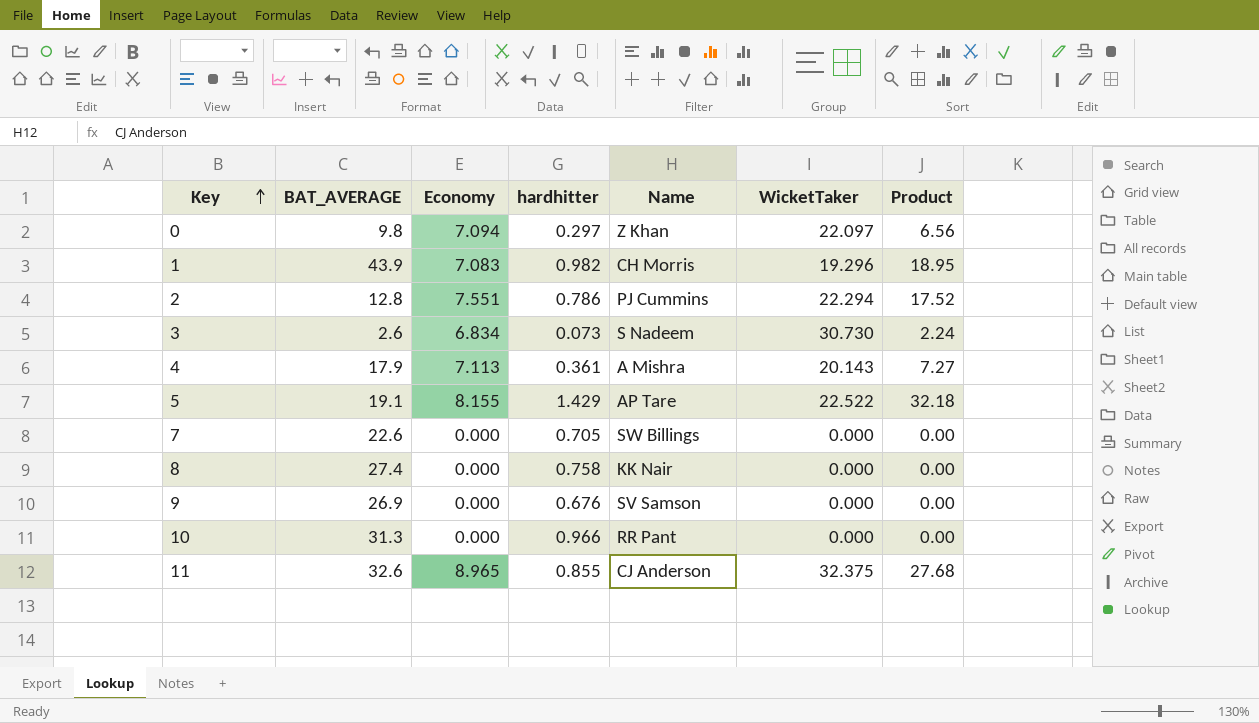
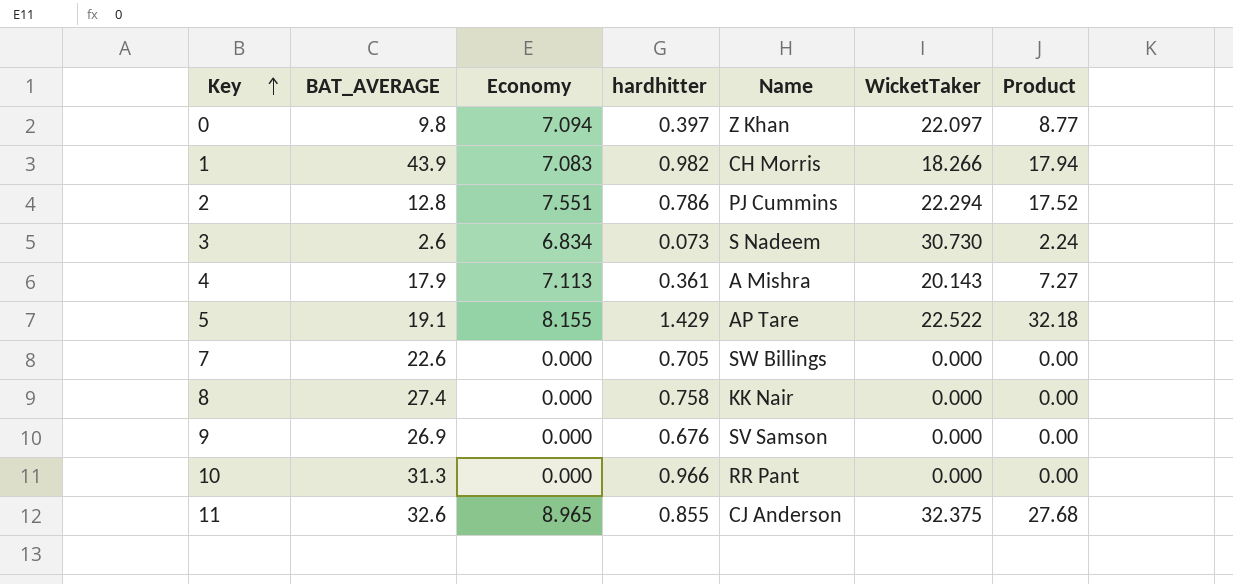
0 | hardhitter: 0.297 -> 0.397
0 | Product: 6.56 -> 8.77
1 | WicketTaker: 19.296 -> 18.266
1 | Product: 18.95 -> 17.94

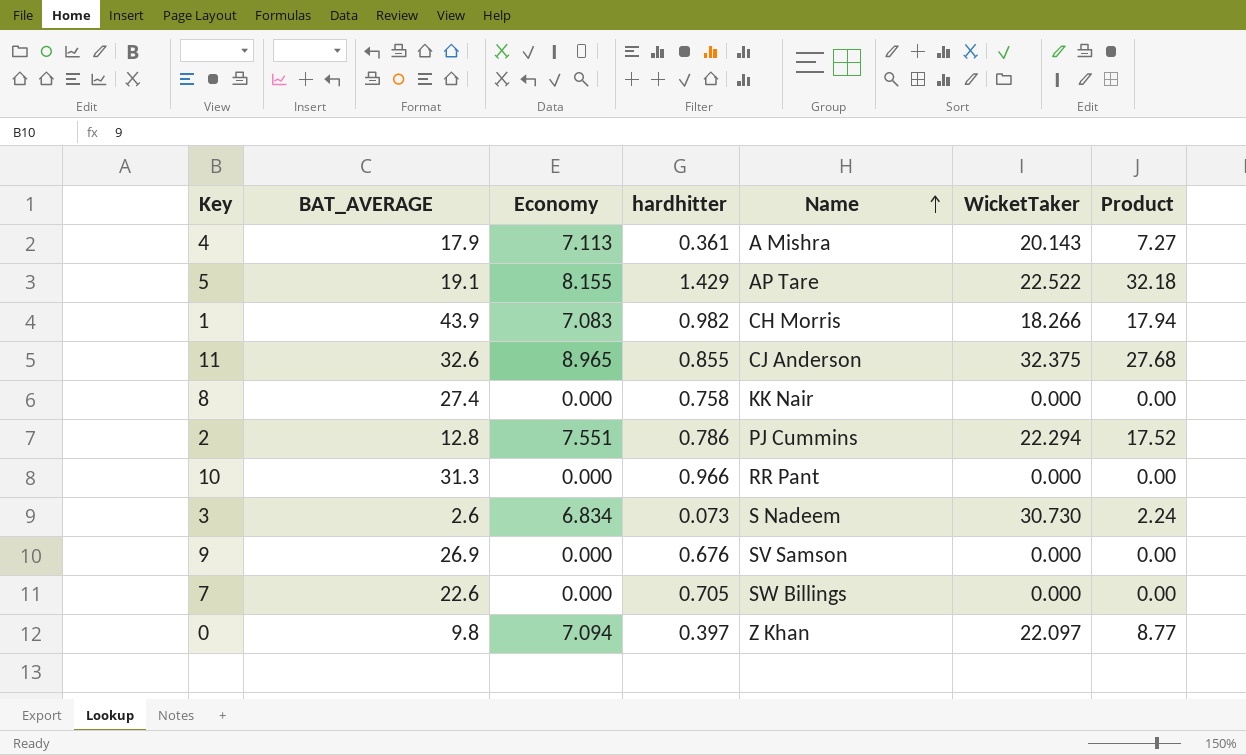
row order: Key ascending -> Name ascending

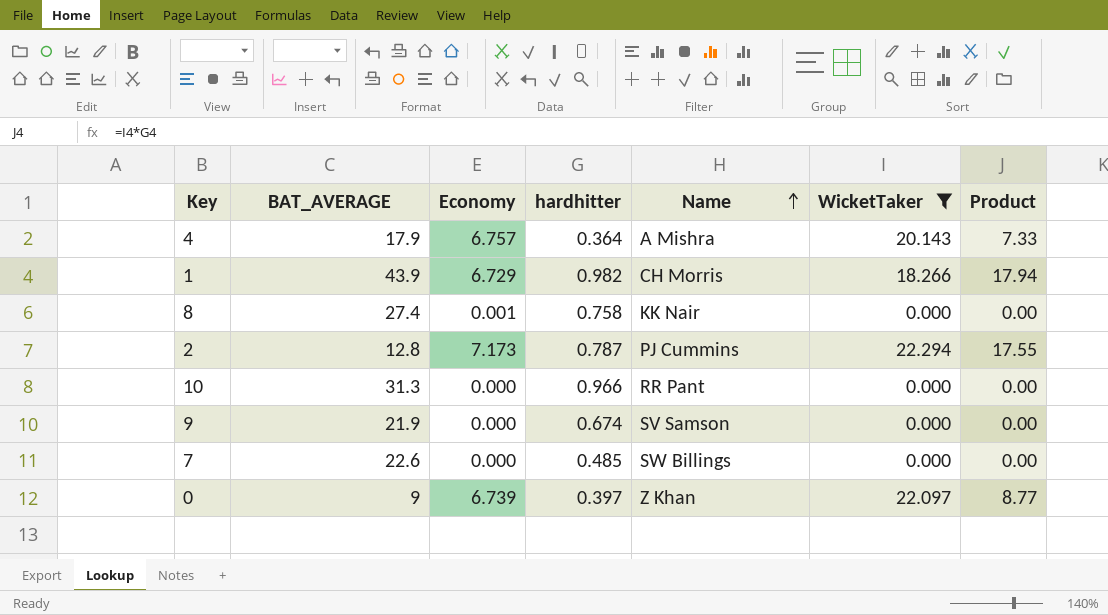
filter: none -> WicketTaker <= 22.294
4 | Economy: 7.113 -> 6.757
4 | hardhitter: 0.361 -> 0.364
4 | Product: 7.27 -> 7.33
1 | Economy: 7.083 -> 6.729
8 | Economy: 0.000 -> 0.001
2 | Economy: 7.551 -> 7.173
2 | hardhitter: 0.786 -> 0.787
2 | Product: 17.52 -> 17.55
9 | BAT_AVERAGE: 26.9 -> 21.9
9 | hardhitter: 0.676 -> 0.674
7 | hardhitter: 0.705 -> 0.485
0 | BAT_AVERAGE: 9.8 -> 9
0 | Economy: 7.094 -> 6.739

